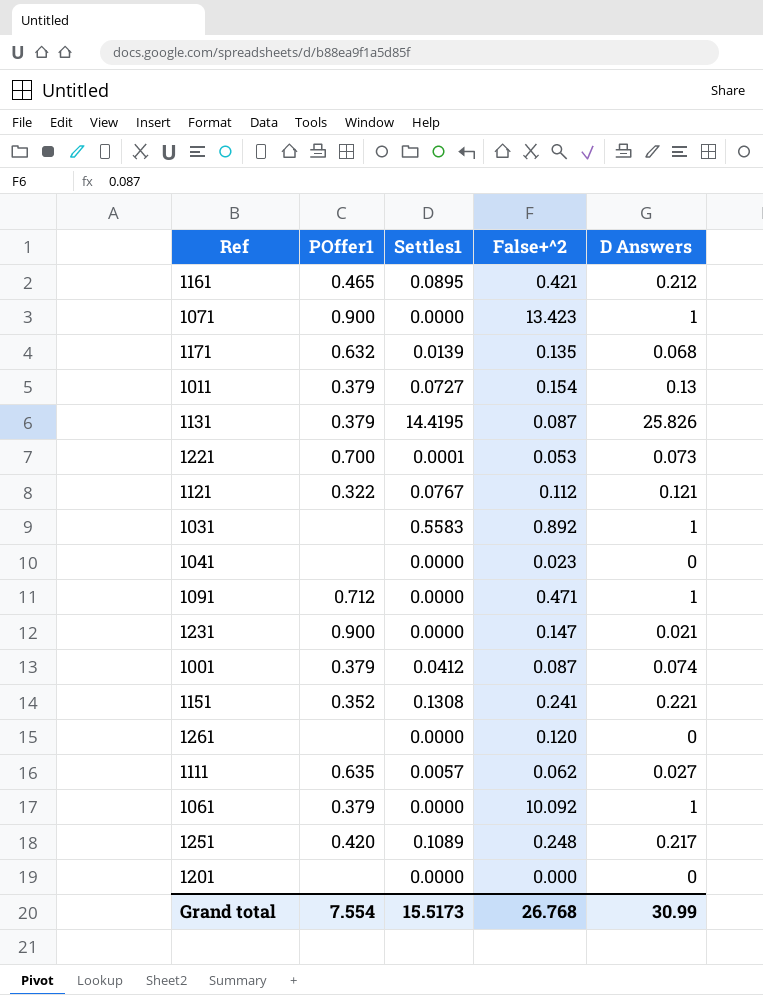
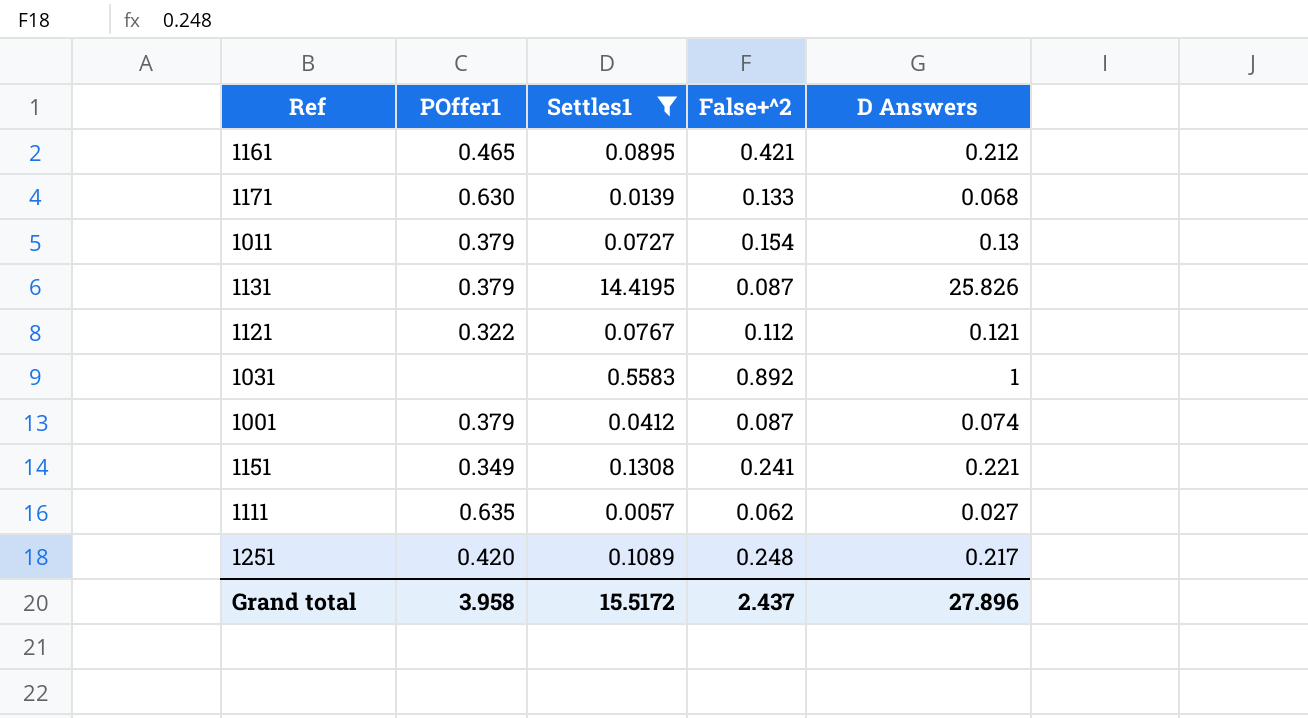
filter: none -> Settles1 >= 0.0057
1171 | POffer1: 0.632 -> 0.630
1171 | False+^2: 0.135 -> 0.133
1151 | POffer1: 0.352 -> 0.349
Grand total | POffer1: 7.554 -> 3.958
Grand total | Settles1: 15.5173 -> 15.5172
Grand total | False+^2: 26.768 -> 2.437
Grand total | D Answers: 30.99 -> 27.896

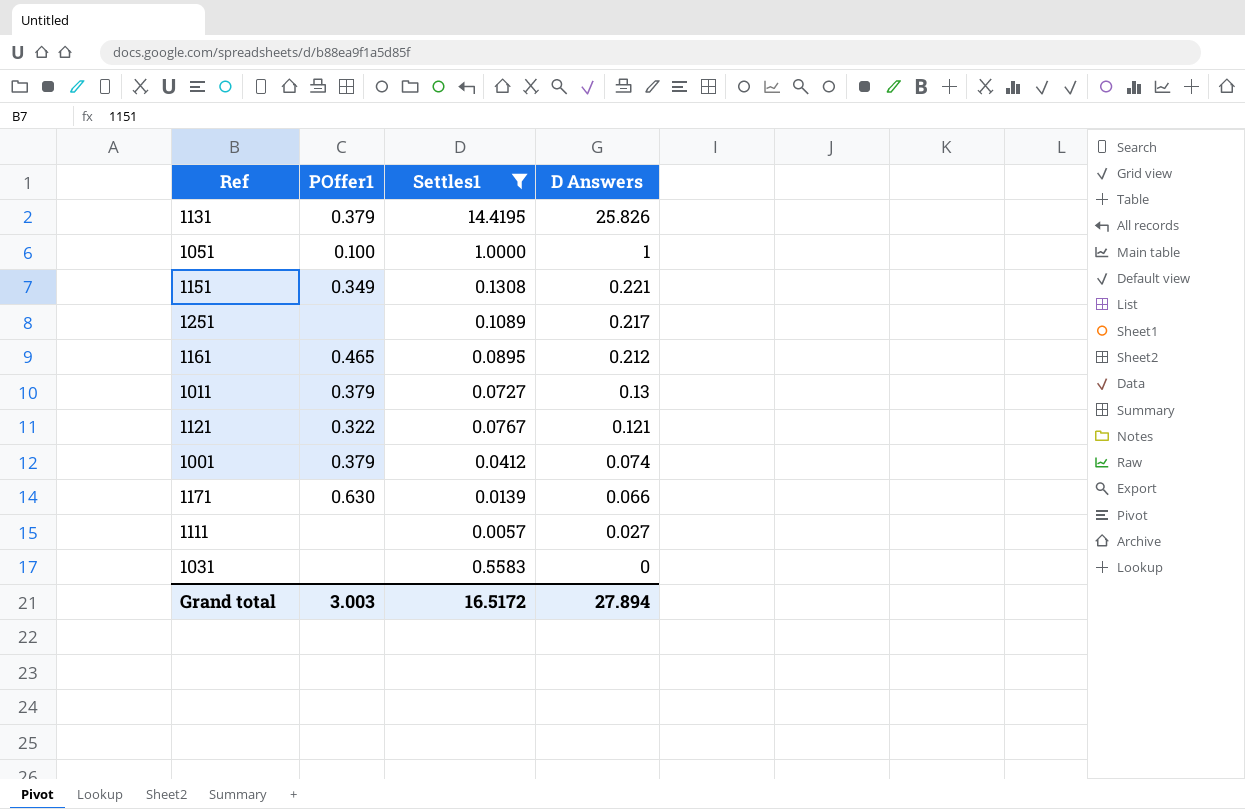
row order: none -> D Answers descending
column False+^2 | position: 4 -> none
row 1051: none -> 0.100 | 1.0000 | 1
1251 | POffer1: 0.420 -> none
1171 | D Answers: 0.068 -> 0.066
1111 | POffer1: 0.635 -> none
1031 | D Answers: 1 -> 0
Grand total | POffer1: 3.958 -> 3.003
Grand total | Settles1: 15.5172 -> 16.5172
Grand total | D Answers: 27.896 -> 27.894

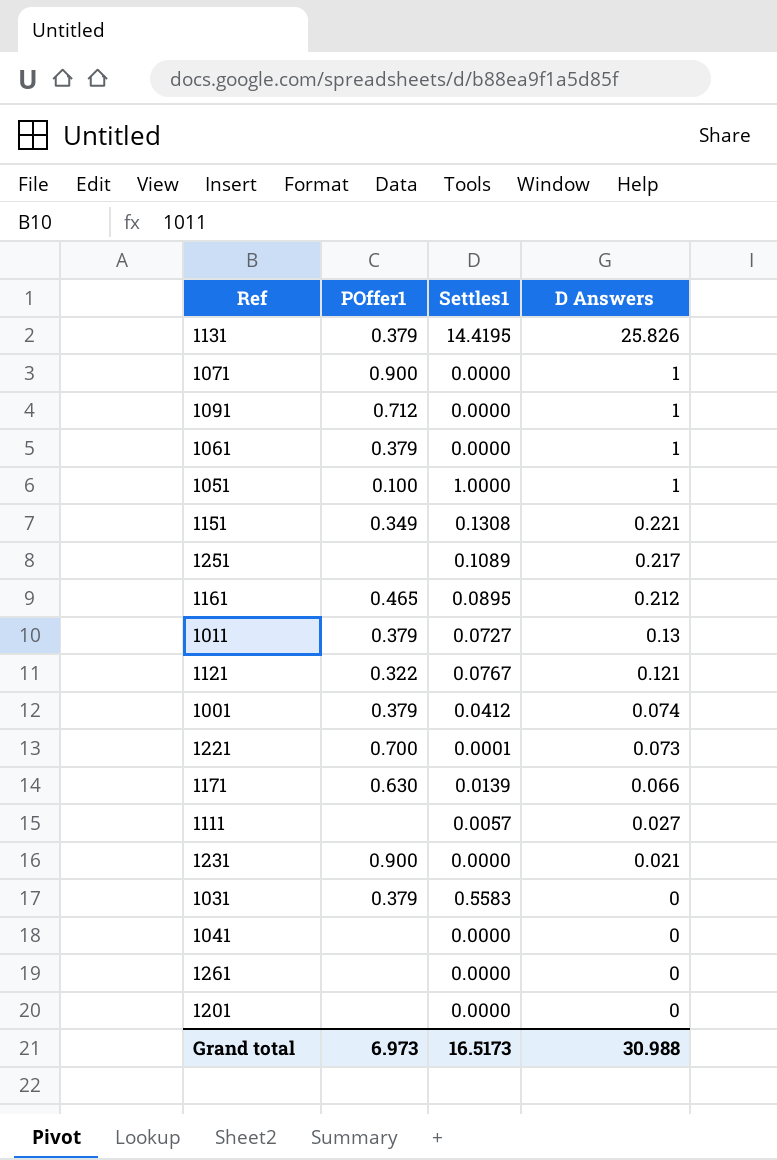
filter: Settles1 >= 0.0057 -> none
1031 | POffer1: none -> 0.379
Grand total | POffer1: 3.003 -> 6.973
Grand total | Settles1: 16.5172 -> 16.5173
Grand total | D Answers: 27.894 -> 30.988

